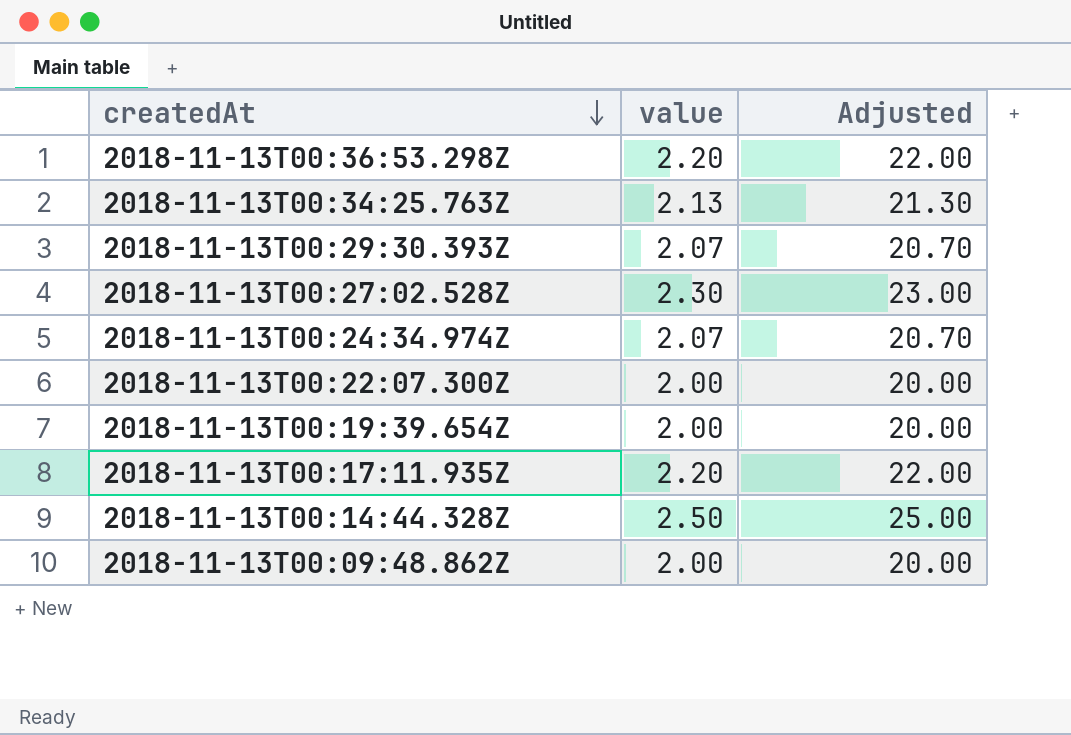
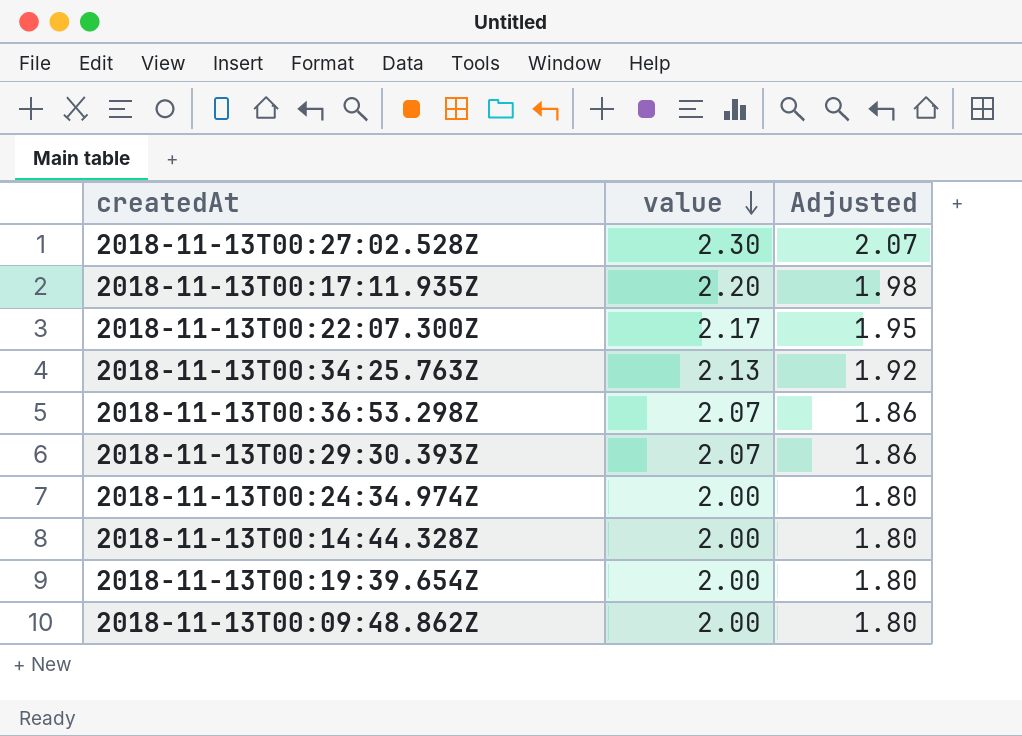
row order: createdAt descending -> value descending
column Adjusted | formula: [value] * 10 -> [value] * 0.9
2018-11-13T00:22:07.300Z | value: 2.00 -> 2.17
2018-11-13T00:36:53.298Z | value: 2.20 -> 2.07
2018-11-13T00:24:34.974Z | value: 2.07 -> 2.00
2018-11-13T00:14:44.328Z | value: 2.50 -> 2.00

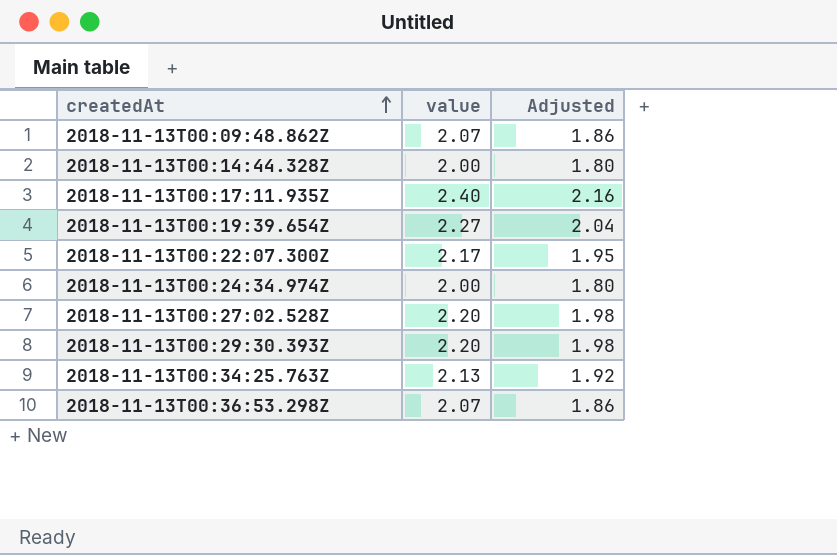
row order: value descending -> createdAt ascending
2018-11-13T00:09:48.862Z | value: 2.00 -> 2.07
2018-11-13T00:09:48.862Z | Adjusted: 1.80 -> 1.86
2018-11-13T00:17:11.935Z | value: 2.20 -> 2.40
2018-11-13T00:17:11.935Z | Adjusted: 1.98 -> 2.16
2018-11-13T00:19:39.654Z | value: 2.00 -> 2.27
2018-11-13T00:19:39.654Z | Adjusted: 1.80 -> 2.04
2018-11-13T00:27:02.528Z | value: 2.30 -> 2.20
2018-11-13T00:27:02.528Z | Adjusted: 2.07 -> 1.98
2018-11-13T00:29:30.393Z | value: 2.07 -> 2.20
2018-11-13T00:29:30.393Z | Adjusted: 1.86 -> 1.98

